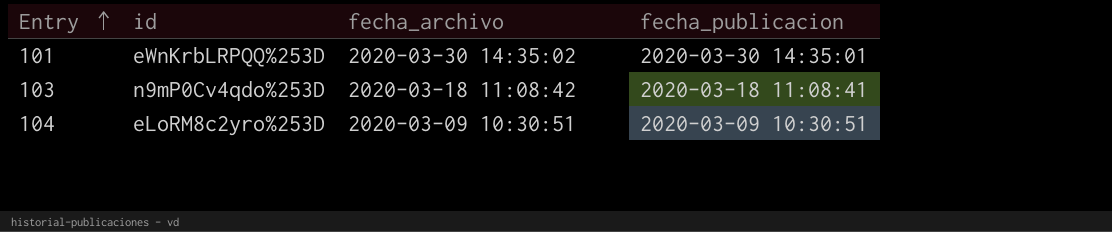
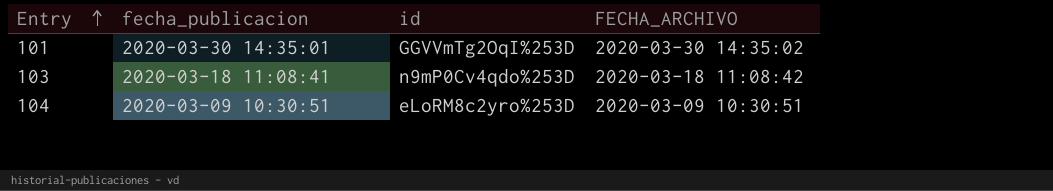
column fecha_publicacion | position: 4 -> 2
column name: fecha_archivo -> FECHA_ARCHIVO
101 | id: eWnKrbLRPQQ%253D -> GGVVmTg2OqI%253D

